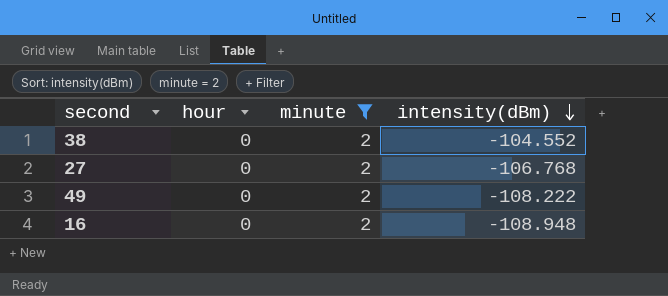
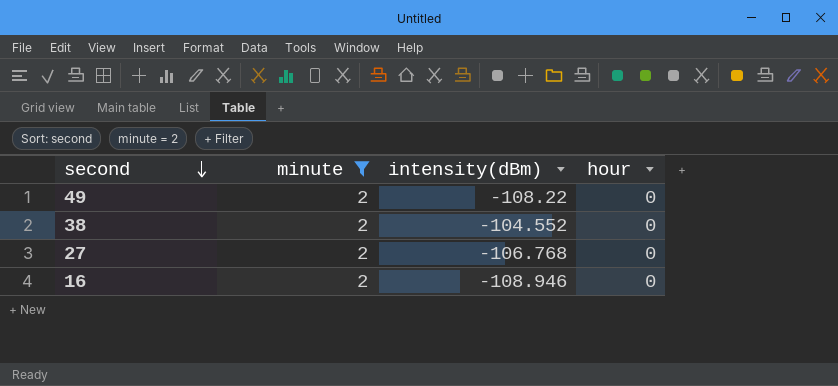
row order: intensity(dBm) descending -> second descending
column hour | position: 2 -> 4
49 | intensity(dBm): -108.222 -> -108.22
16 | intensity(dBm): -108.948 -> -108.946

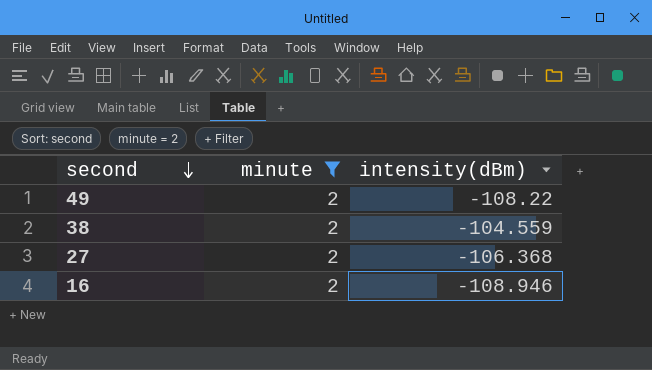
column hour | position: 4 -> none
38 | intensity(dBm): -104.552 -> -104.559
27 | intensity(dBm): -106.768 -> -106.368

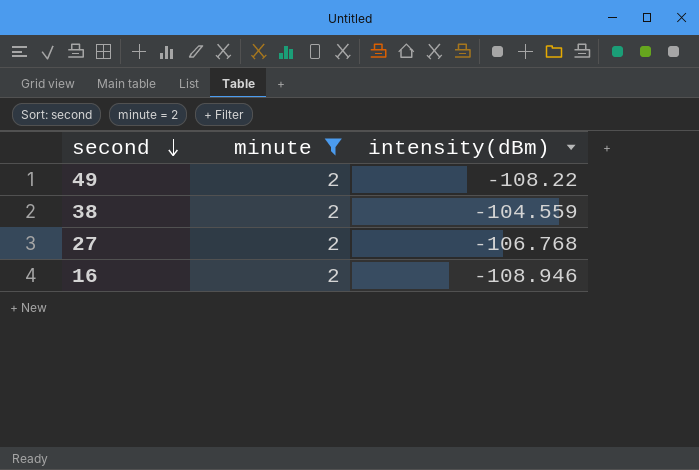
27 | intensity(dBm): -106.368 -> -106.768

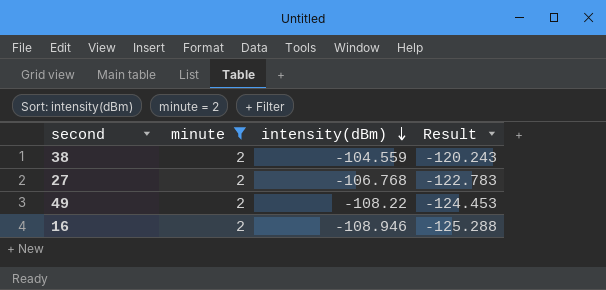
row order: second descending -> intensity(dBm) descending
column Result | formula: none -> [intensity(dBm)] * 1.15

